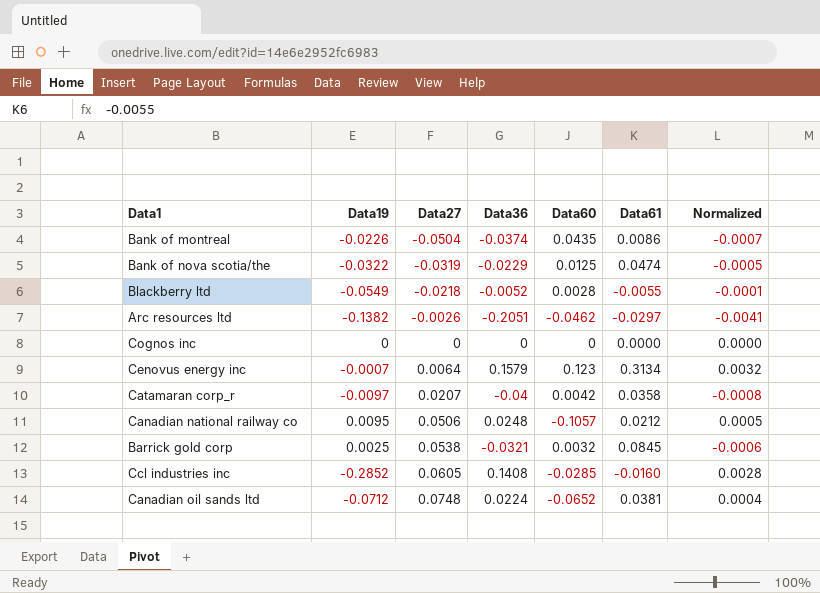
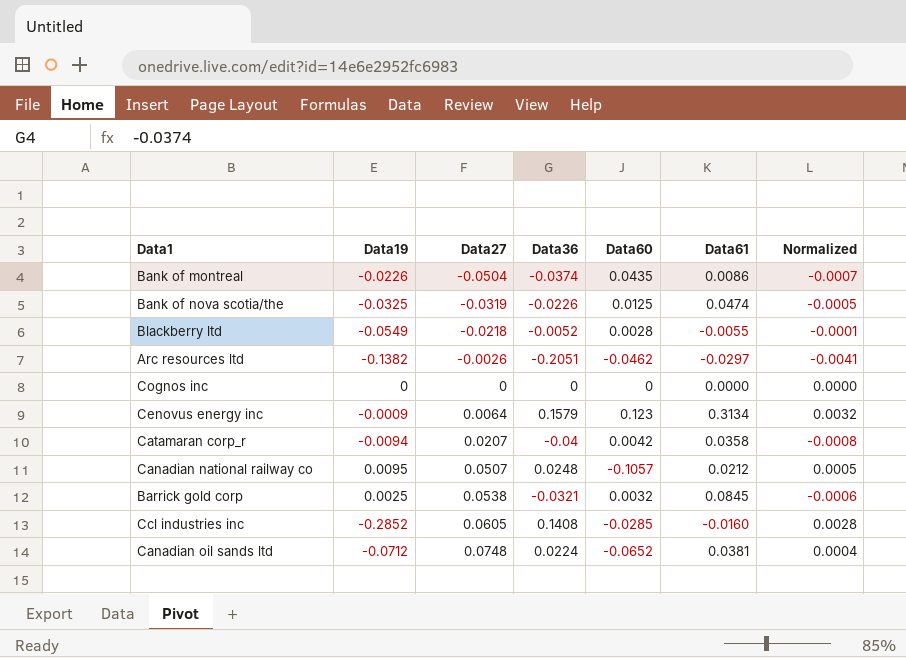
Bank of nova scotia/the | Data19: -0.0322 -> -0.0325
Bank of nova scotia/the | Data36: -0.0229 -> -0.0226
Cenovus energy inc | Data19: -0.0007 -> -0.0009
Catamaran corp_r | Data19: -0.0097 -> -0.0094
Canadian national railway co | Data27: 0.0506 -> 0.0507

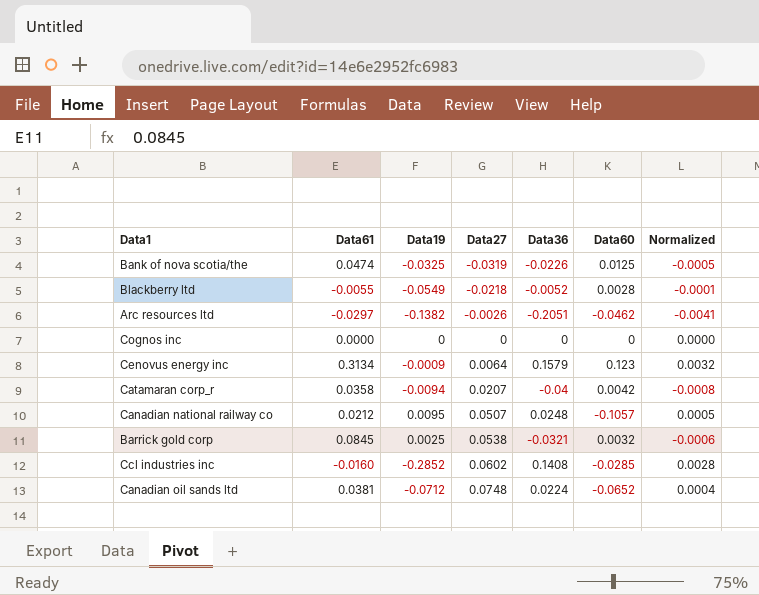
column Data61 | position: 6 -> 2
row Bank of montreal: -0.0226 | -0.0504 | -0.0374 | 0.0435 | 0.0086 | -0.0007 -> none
Ccl industries inc | Data27: 0.0605 -> 0.0602

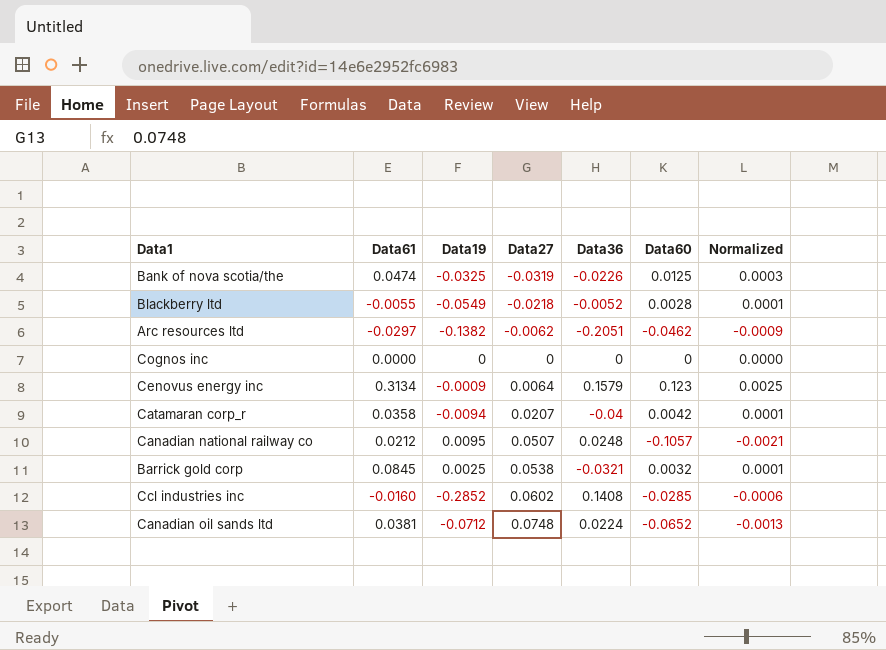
column Normalized | formula: [Data36] * 0.02 -> [Data60] * 0.02
Arc resources ltd | Data27: -0.0026 -> -0.0062

